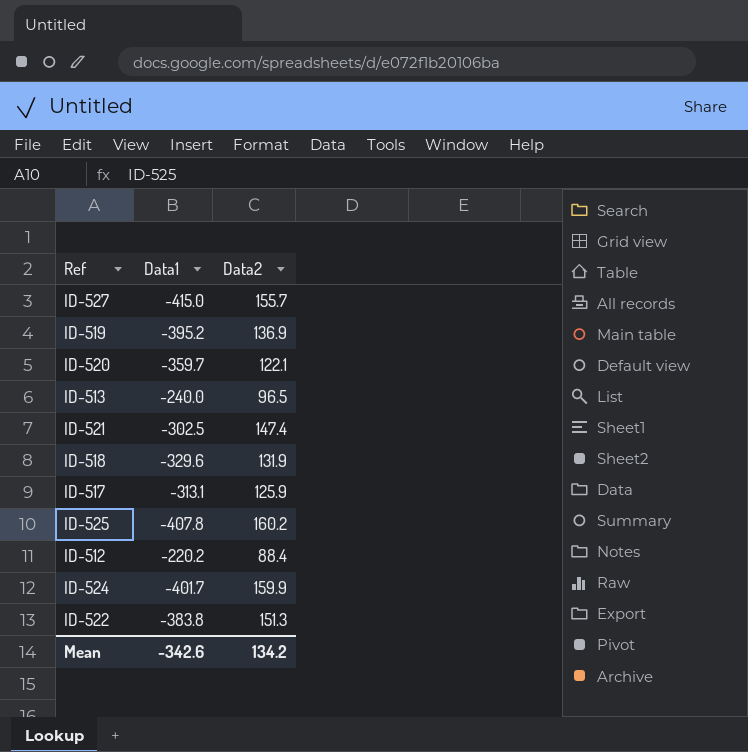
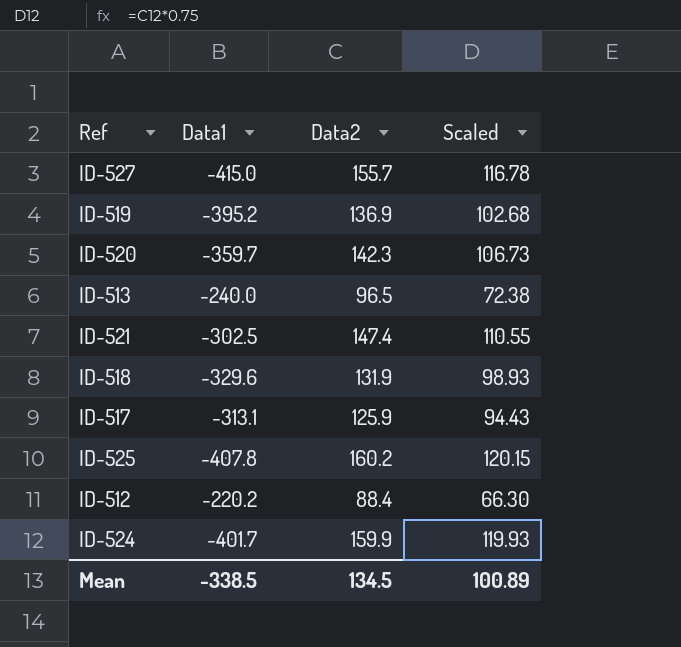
column Scaled | formula: none -> [Data2] * 0.75
row ID-522: -383.8 | 151.3 -> none
ID-520 | Data2: 122.1 -> 142.3
Mean | Data1: -342.6 -> -338.5
Mean | Data2: 134.2 -> 134.5

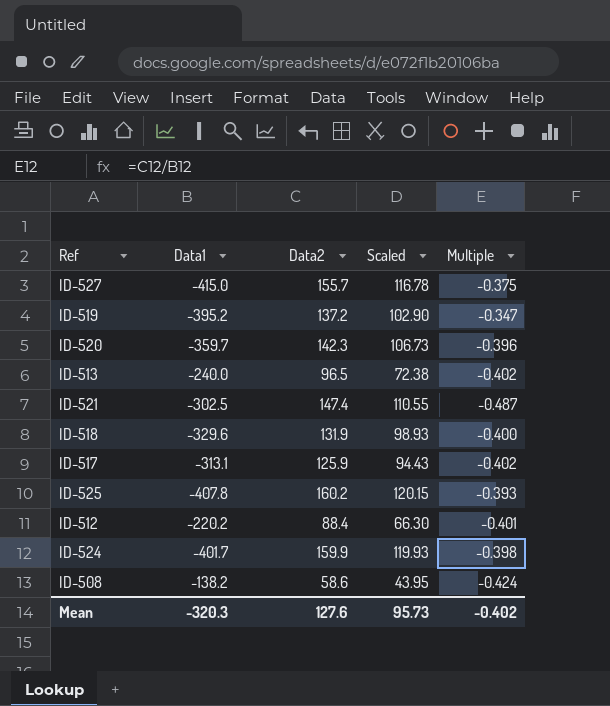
column Multiple | formula: none -> [Data2] / [Data1]
ID-519 | Data2: 136.9 -> 137.2
ID-519 | Scaled: 102.68 -> 102.90
row ID-508: none -> -138.2 | 58.6 | 43.95 | -0.424
Mean | Data1: -338.5 -> -320.3
Mean | Data2: 134.5 -> 127.6
Mean | Scaled: 100.89 -> 95.73

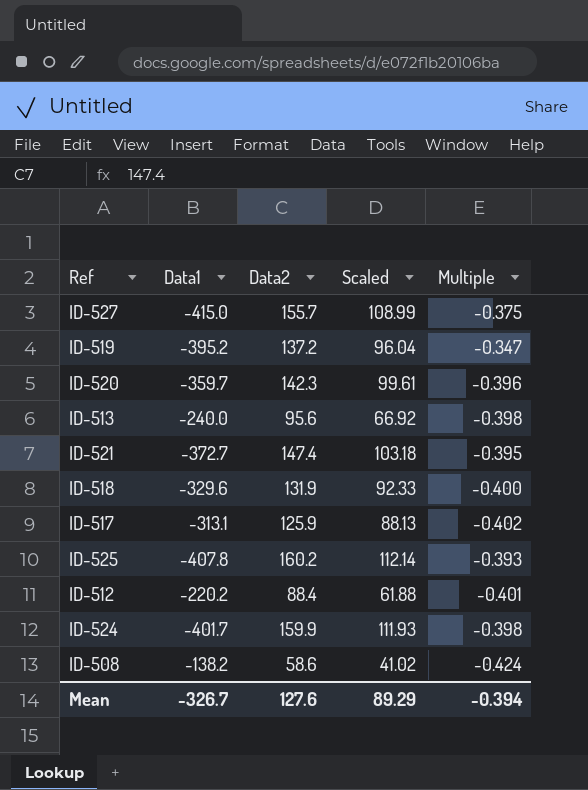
column Scaled | formula: [Data2] * 0.75 -> [Data2] * 0.7
ID-513 | Data2: 96.5 -> 95.6
ID-513 | Multiple: -0.402 -> -0.398
ID-521 | Data1: -302.5 -> -372.7
ID-521 | Multiple: -0.487 -> -0.395
Mean | Data1: -320.3 -> -326.7
Mean | Scaled: 95.73 -> 89.29
Mean | Multiple: -0.402 -> -0.394

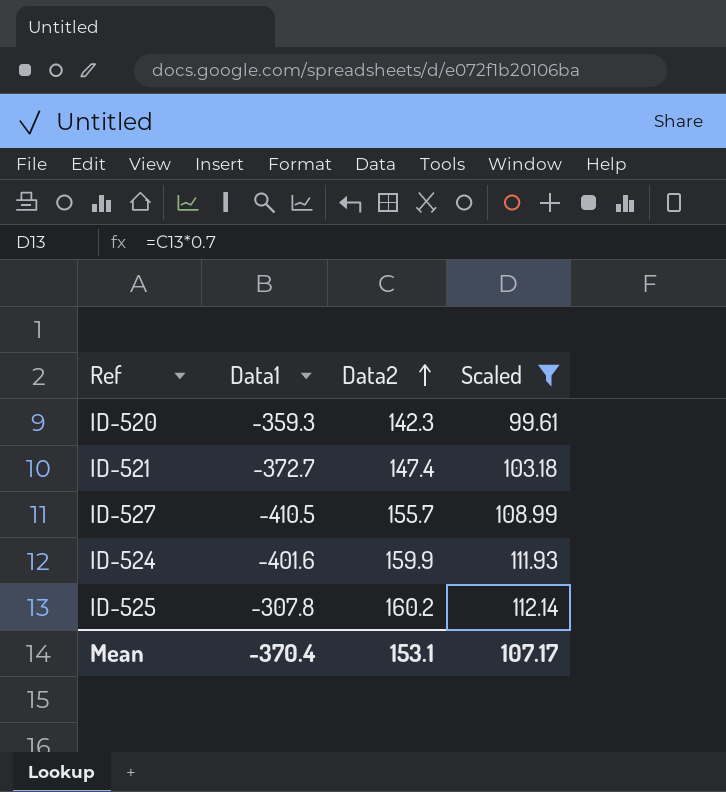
filter: none -> Scaled >= 99.61
row order: none -> Data2 ascending
column Multiple | formula: [Data2] / [Data1] -> none
ID-520 | Data1: -359.7 -> -359.3
ID-527 | Data1: -415.0 -> -410.5
ID-524 | Data1: -401.7 -> -401.6
ID-525 | Data1: -407.8 -> -307.8
Mean | Data1: -326.7 -> -370.4
Mean | Data2: 127.6 -> 153.1
Mean | Scaled: 89.29 -> 107.17

